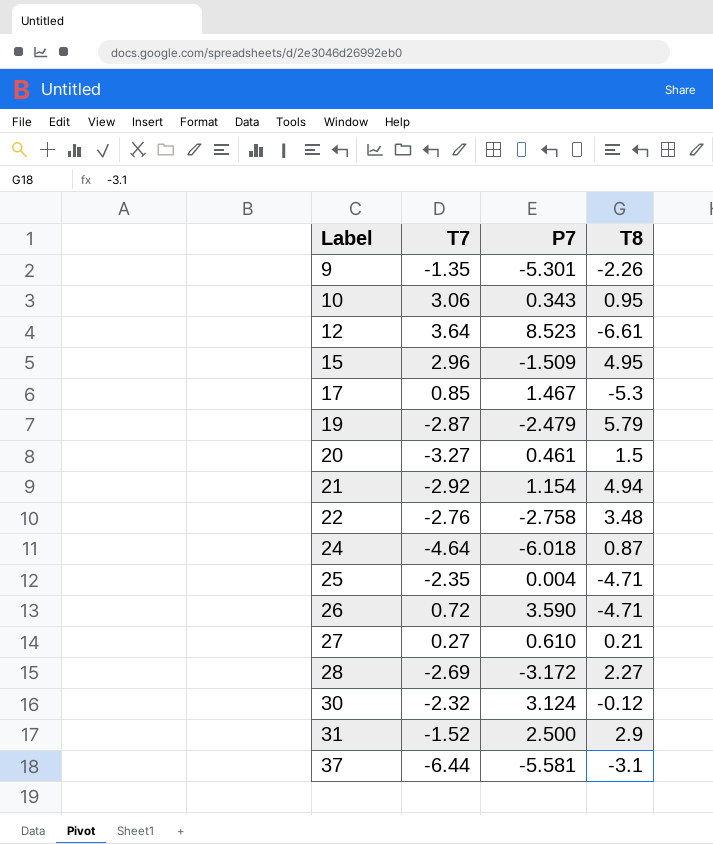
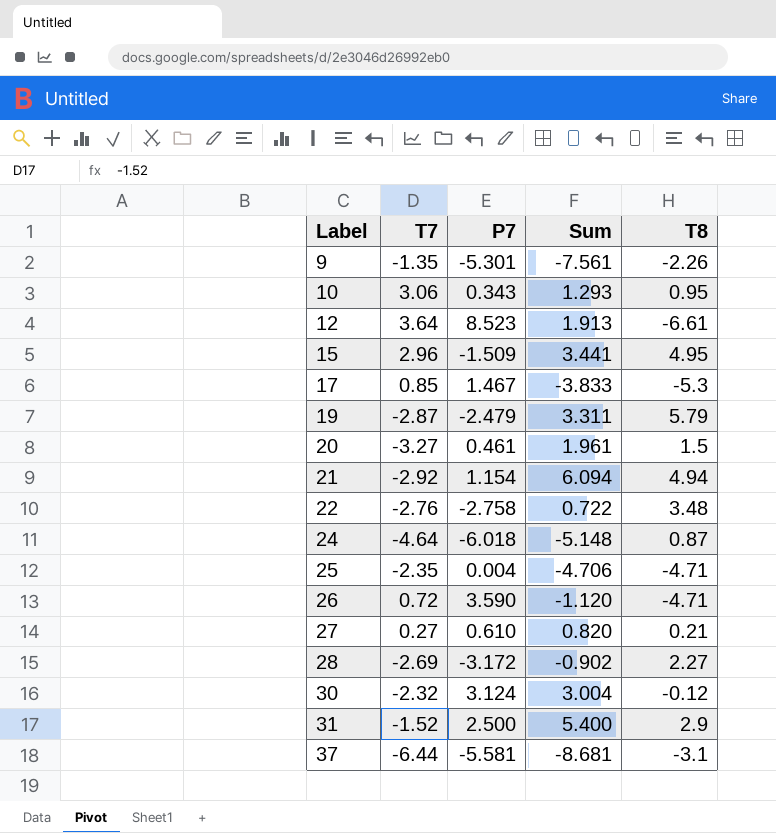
column Sum | formula: none -> [P7] + [T8]

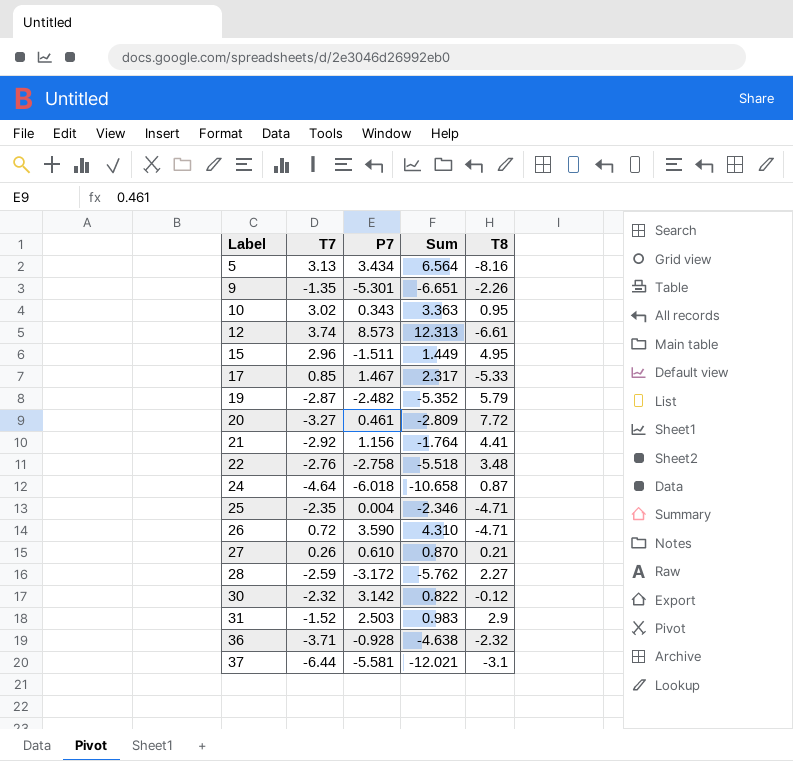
column Sum | formula: [P7] + [T8] -> [T7] + [P7]
row 5: none -> 3.13 | 3.434 | 6.564 | -8.16
10 | T7: 3.06 -> 3.02
12 | T7: 3.64 -> 3.74
12 | P7: 8.523 -> 8.573
15 | P7: -1.509 -> -1.511
17 | T8: -5.3 -> -5.33
19 | P7: -2.479 -> -2.482
20 | T8: 1.5 -> 7.72
21 | P7: 1.154 -> 1.156
21 | T8: 4.94 -> 4.41
27 | T7: 0.27 -> 0.26
28 | T7: -2.69 -> -2.59
30 | P7: 3.124 -> 3.142
31 | P7: 2.500 -> 2.503
row 36: none -> -3.71 | -0.928 | -4.638 | -2.32

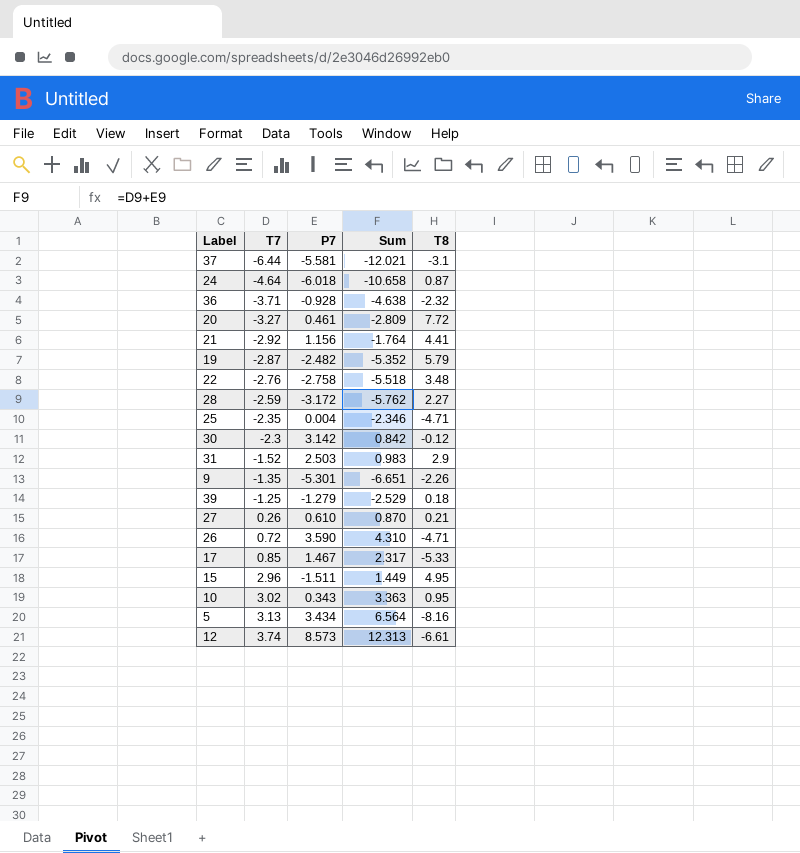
row order: Label ascending -> T7 ascending
30 | T7: -2.32 -> -2.3
30 | Sum: 0.822 -> 0.842
row 39: none -> -1.25 | -1.279 | -2.529 | 0.18

